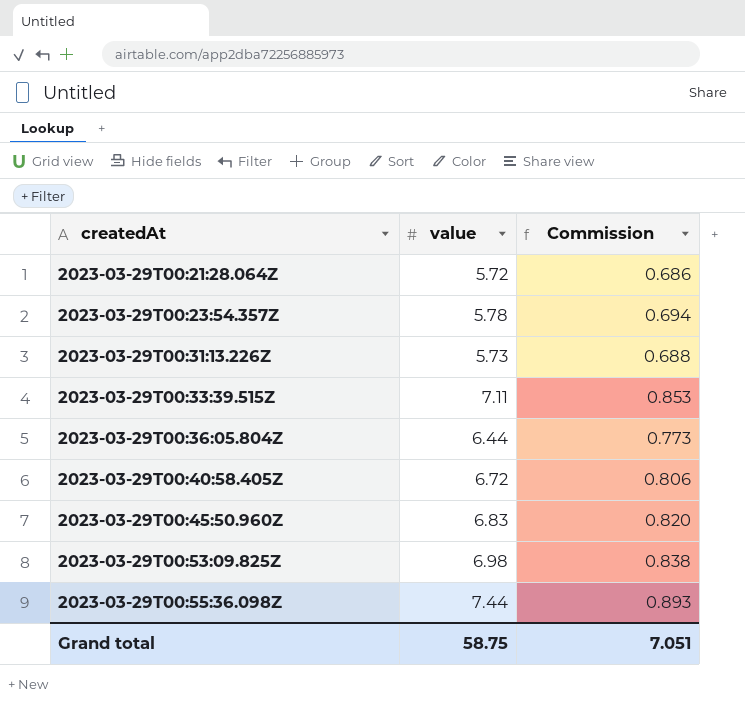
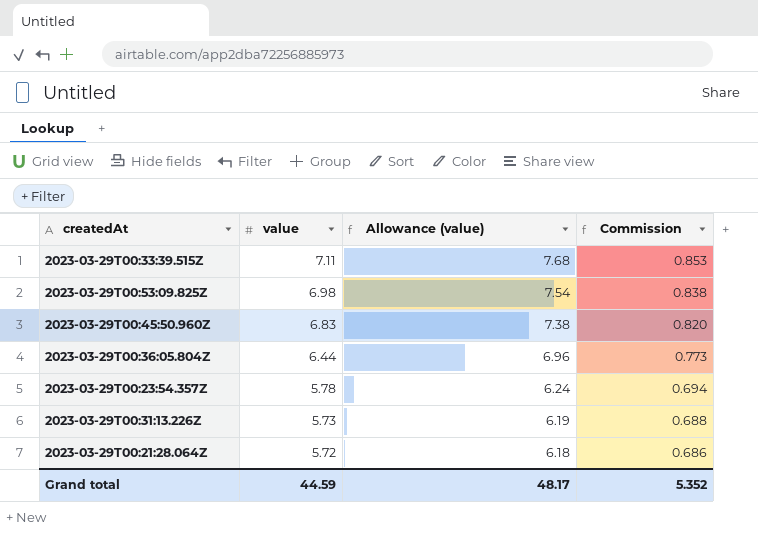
row order: createdAt ascending -> value descending
column Allowance (value) | formula: none -> [value] * 1.08
row 2023-03-29T00:40:58.405Z: 6.72 | 0.806 -> none
row 2023-03-29T00:55:36.098Z: 7.44 | 0.893 -> none
Grand total | value: 58.75 -> 44.59
Grand total | Commission: 7.051 -> 5.352

